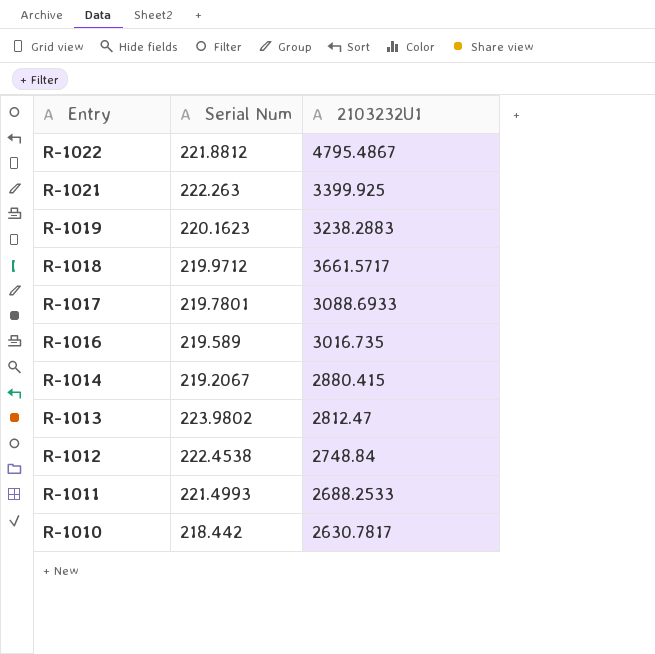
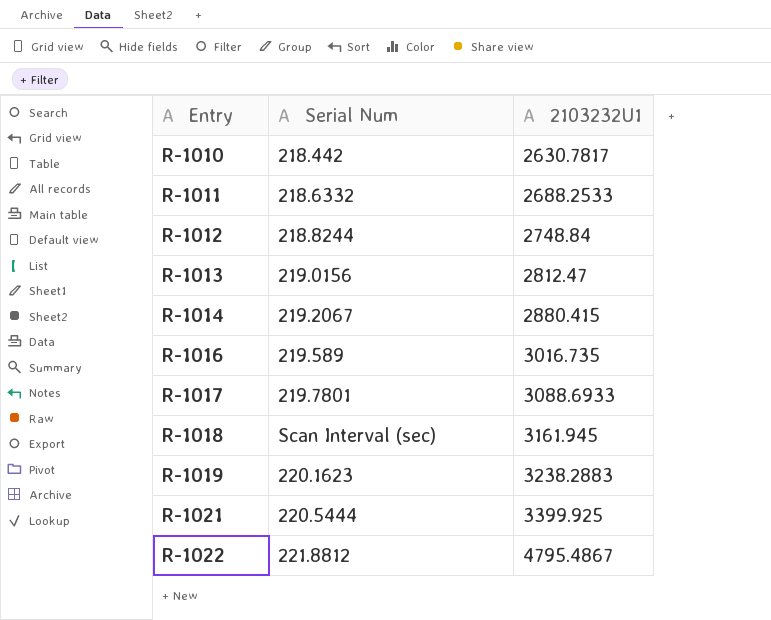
row order: Entry descending -> Entry ascending
R-1011 | Serial Num: 221.4993 -> 218.6332
R-1012 | Serial Num: 222.4538 -> 218.8244
R-1013 | Serial Num: 223.9802 -> 219.0156
R-1018 | Serial Num: 219.9712 -> Scan Interval (sec)
R-1018 | 2103232U1: 3661.5717 -> 3161.945
R-1021 | Serial Num: 222.263 -> 220.5444

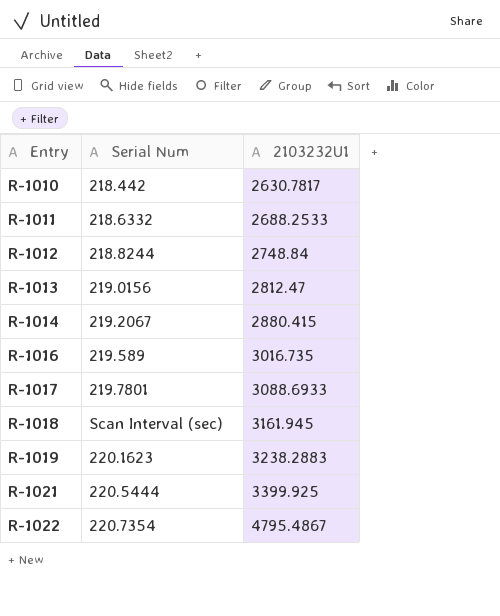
R-1022 | Serial Num: 221.8812 -> 220.7354

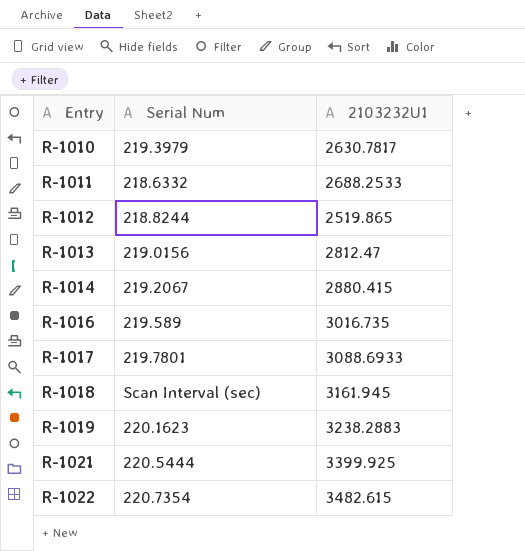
R-1010 | Serial Num: 218.442 -> 219.3979
R-1012 | 2103232U1: 2748.84 -> 2519.865
R-1022 | 2103232U1: 4795.4867 -> 3482.615

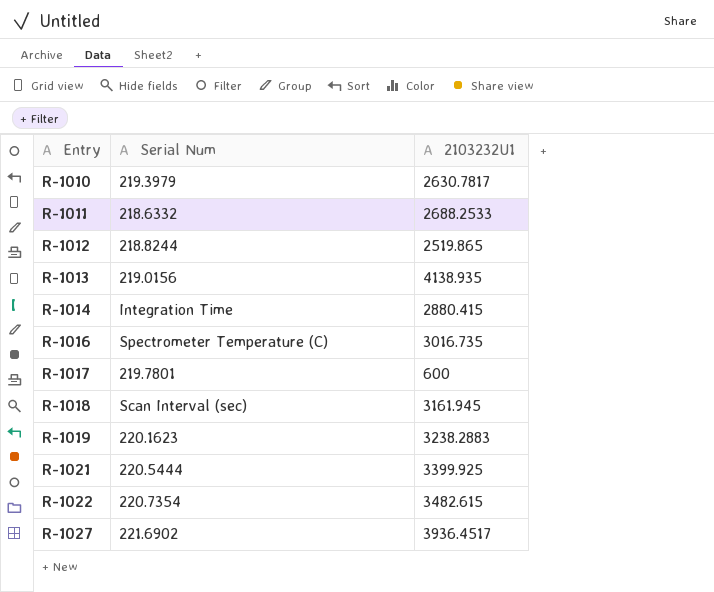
R-1013 | 2103232U1: 2812.47 -> 4138.935
R-1014 | Serial Num: 219.2067 -> Integration Time
R-1016 | Serial Num: 219.589 -> Spectrometer Temperature (C)
R-1017 | 2103232U1: 3088.6933 -> 600
row R-1027: none -> 221.6902 | 3936.4517

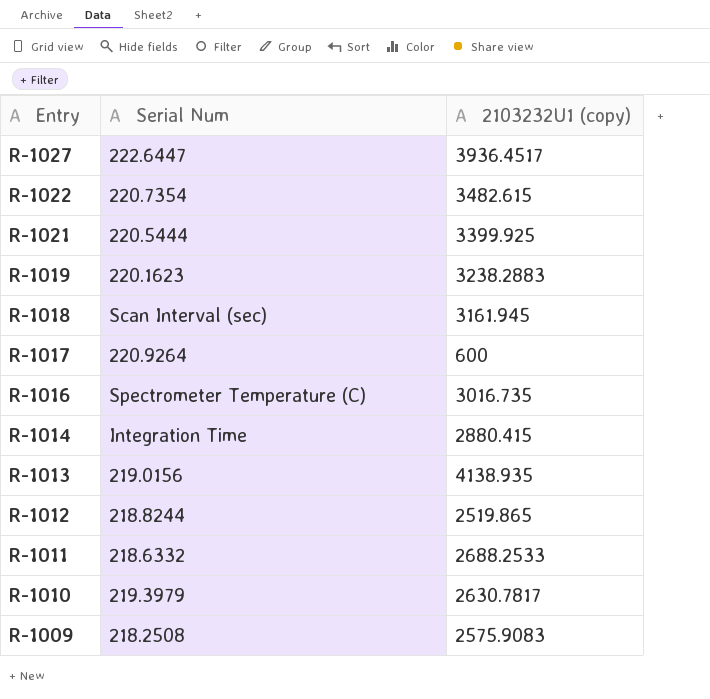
row order: Entry ascending -> Entry descending
column name: 2103232U1 -> 2103232U1 (copy)
R-1027 | Serial Num: 221.6902 -> 222.6447
R-1017 | Serial Num: 219.7801 -> 220.9264
row R-1009: none -> 218.2508 | 2575.9083

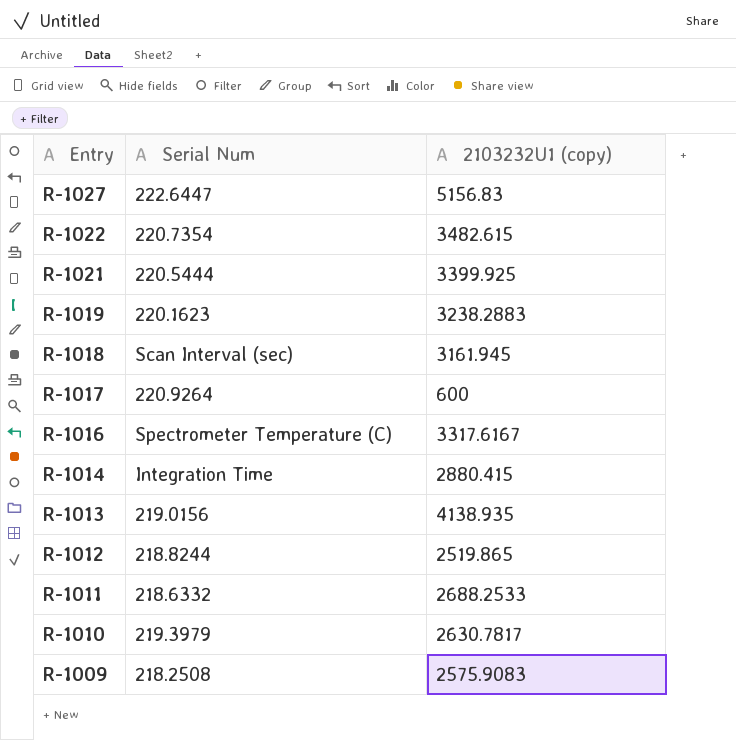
R-1027 | 2103232U1 (copy): 3936.4517 -> 5156.83
R-1016 | 2103232U1 (copy): 3016.735 -> 3317.6167

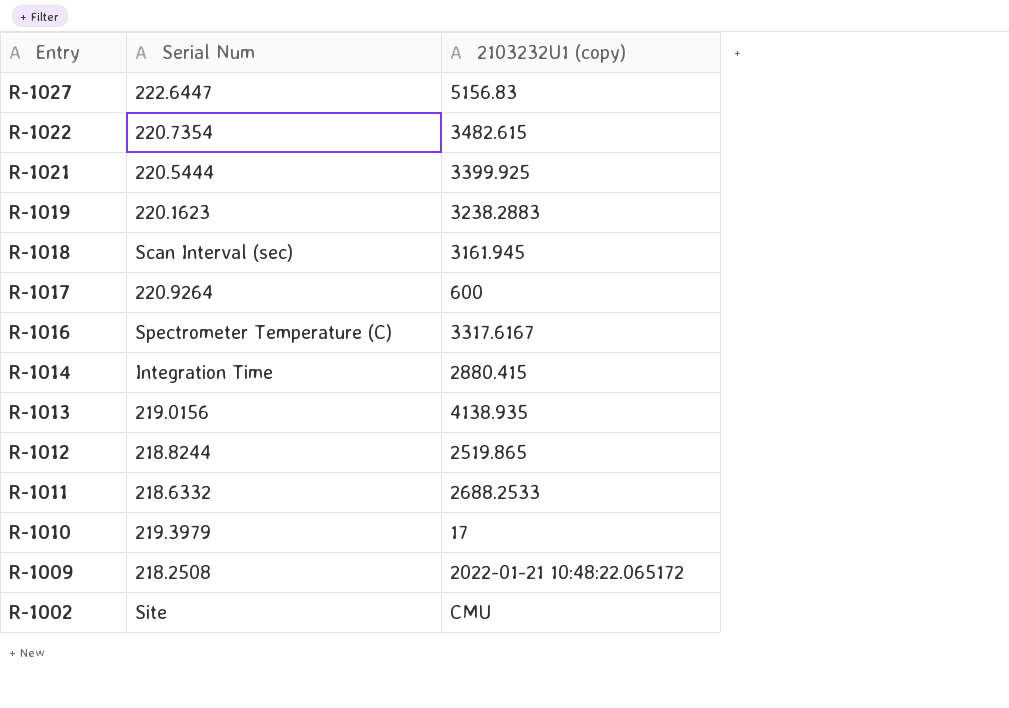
R-1010 | 2103232U1 (copy): 2630.7817 -> 17
R-1009 | 2103232U1 (copy): 2575.9083 -> 2022-01-21 10:48:22.065172
row R-1002: none -> Site | CMU

